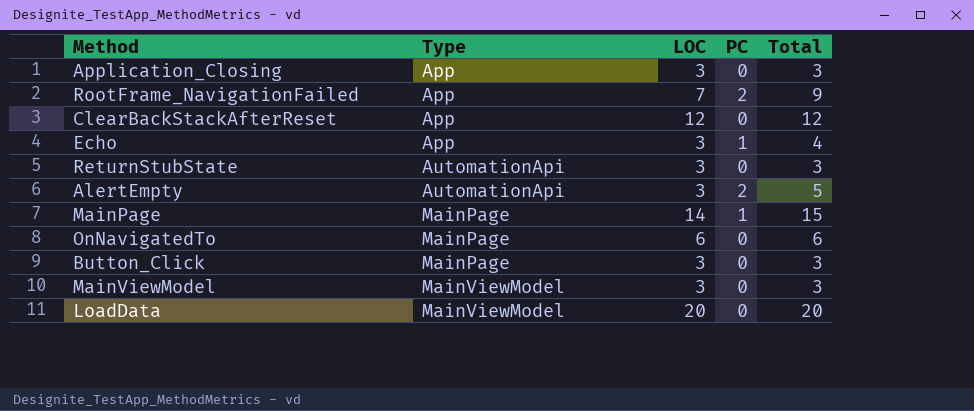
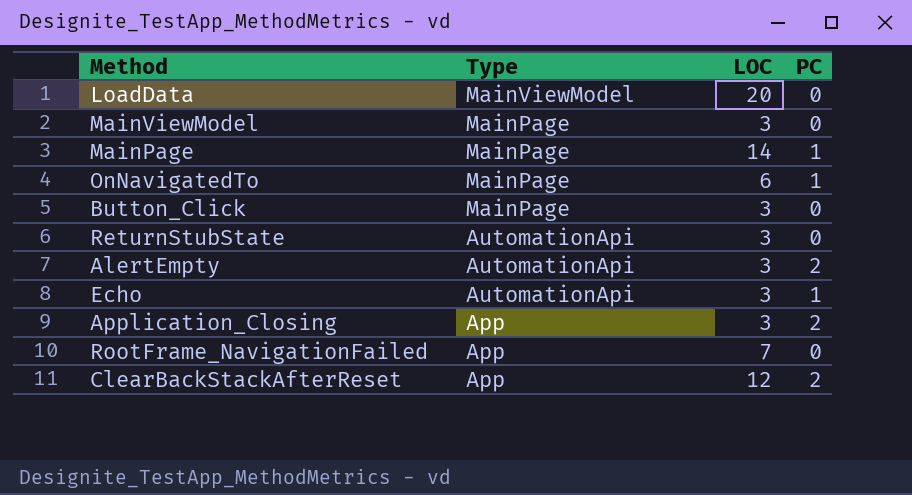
row order: Type ascending -> Type descending
column Total | formula: [LOC] + [PC] -> none
MainViewModel | Type: MainViewModel -> MainPage
OnNavigatedTo | PC: 0 -> 1
Echo | Type: App -> AutomationApi
Application_Closing | PC: 0 -> 2
RootFrame_NavigationFailed | PC: 2 -> 0
ClearBackStackAfterReset | PC: 0 -> 2

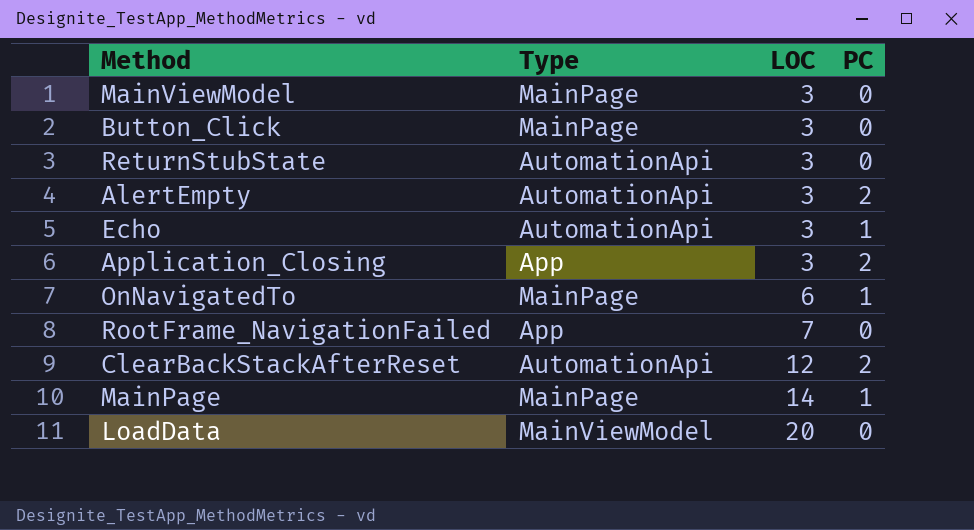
row order: Type descending -> LOC ascending
ClearBackStackAfterReset | Type: App -> AutomationApi

